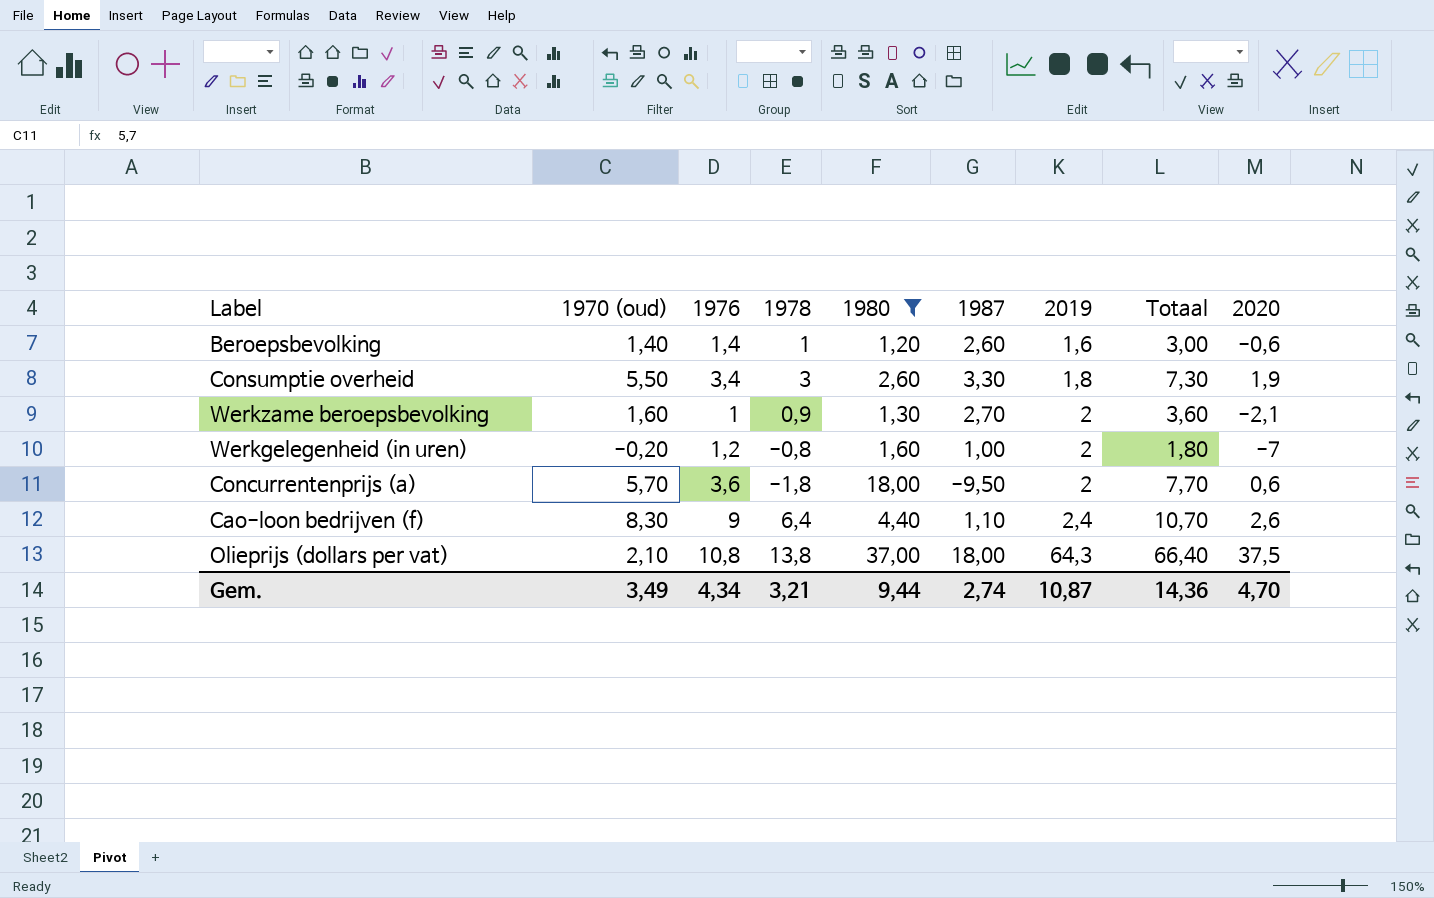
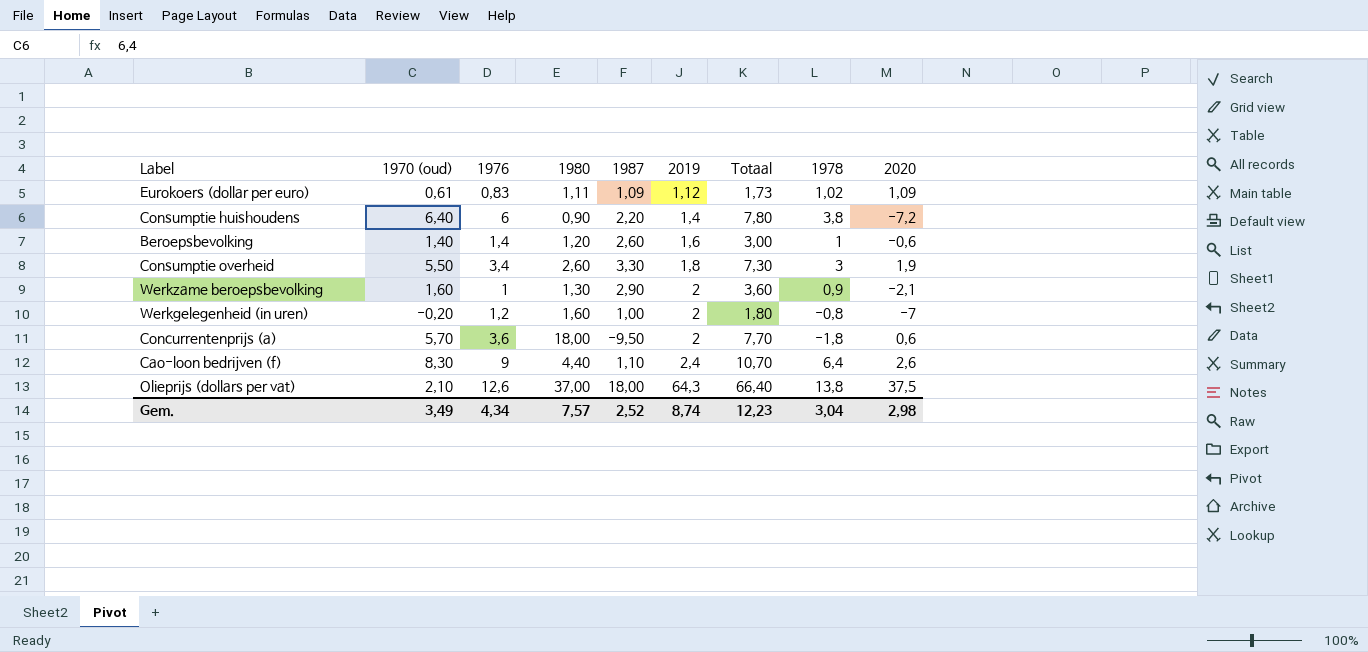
filter: 1980 >= 1,20 -> none
column 1978 | position: 4 -> 8
Werkzame beroepsbevolking | 1987: 2,70 -> 2,90
Olieprijs (dollars per vat) | 1976: 10,8 -> 12,6
Gem. | 1980: 9,44 -> 7,57
Gem. | 1987: 2,74 -> 2,52
Gem. | 2019: 10,87 -> 8,74
Gem. | Totaal: 14,36 -> 12,23
Gem. | 1978: 3,21 -> 3,04
Gem. | 2020: 4,70 -> 2,98

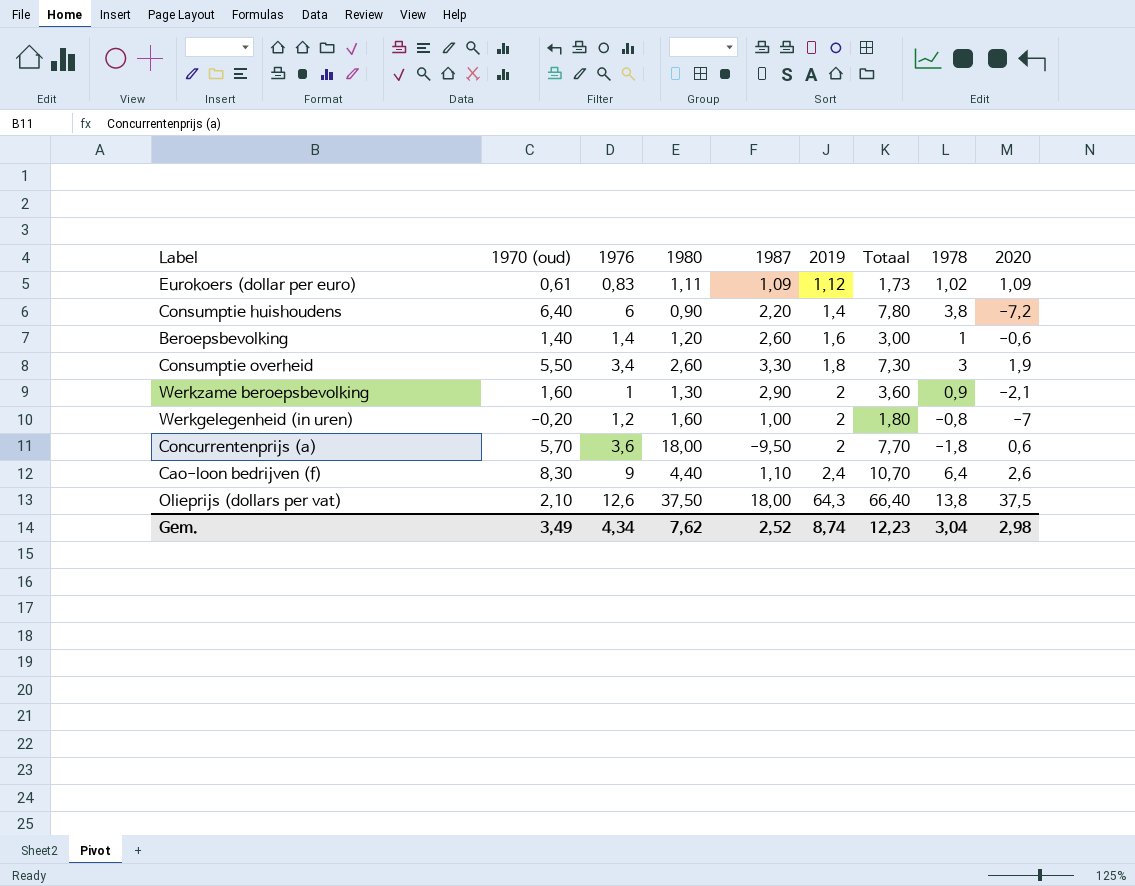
Olieprijs (dollars per vat) | 1980: 37,00 -> 37,50
Gem. | 1980: 7,57 -> 7,62

